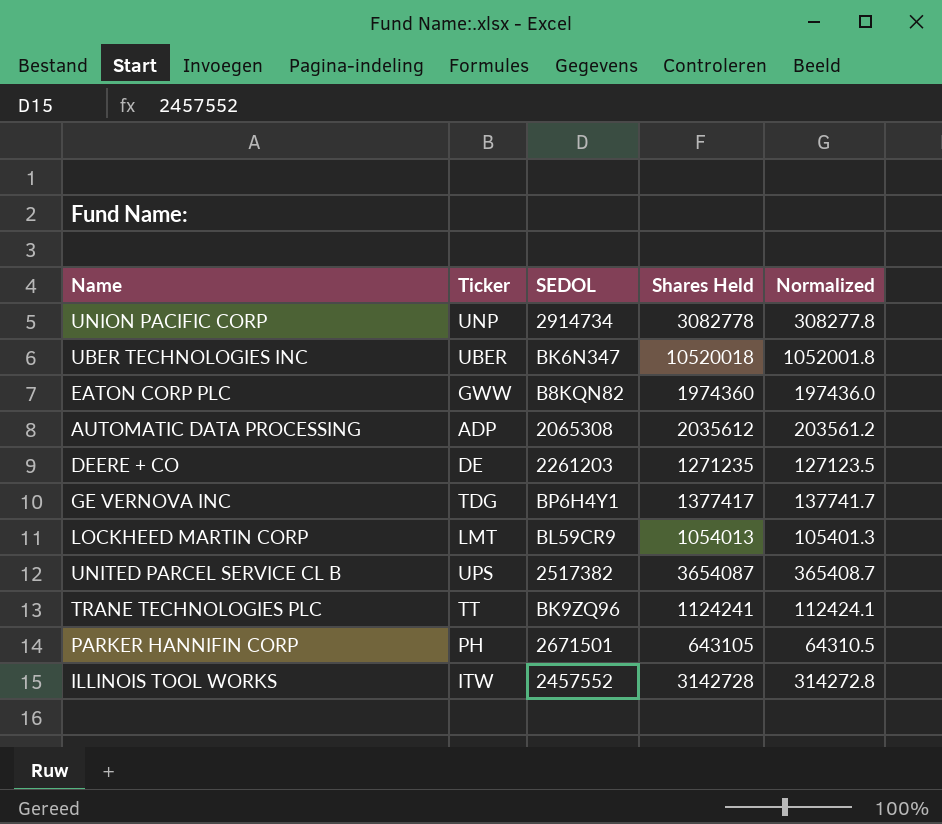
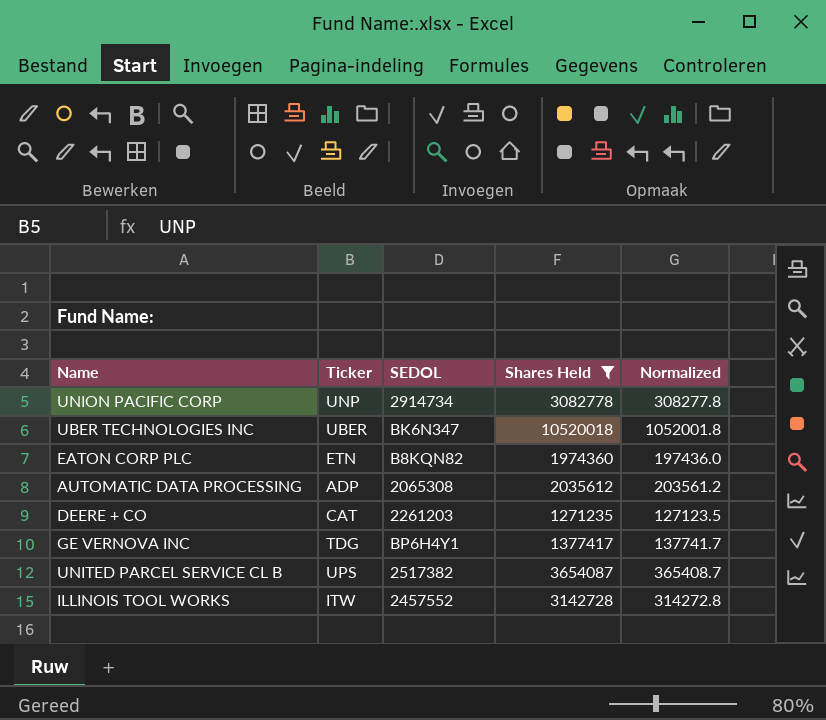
filter: none -> Shares Held >= 1271235
EATON CORP PLC | Ticker: GWW -> ETN
DEERE + CO | Ticker: DE -> CAT

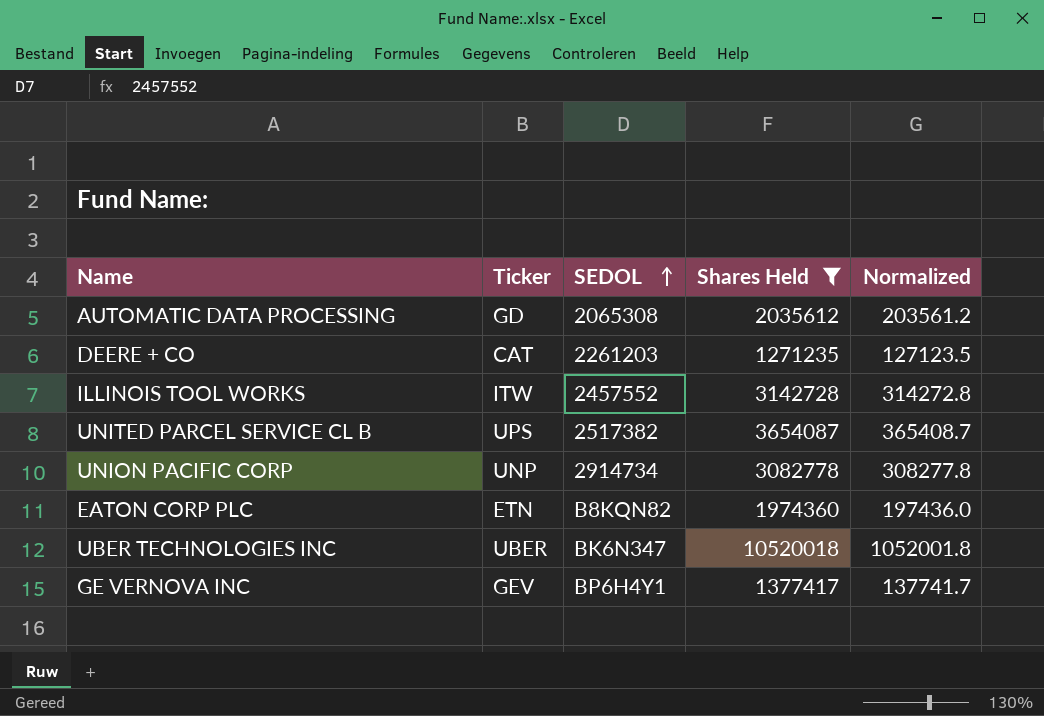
row order: none -> SEDOL ascending
AUTOMATIC DATA PROCESSING | Ticker: ADP -> GD
GE VERNOVA INC | Ticker: TDG -> GEV

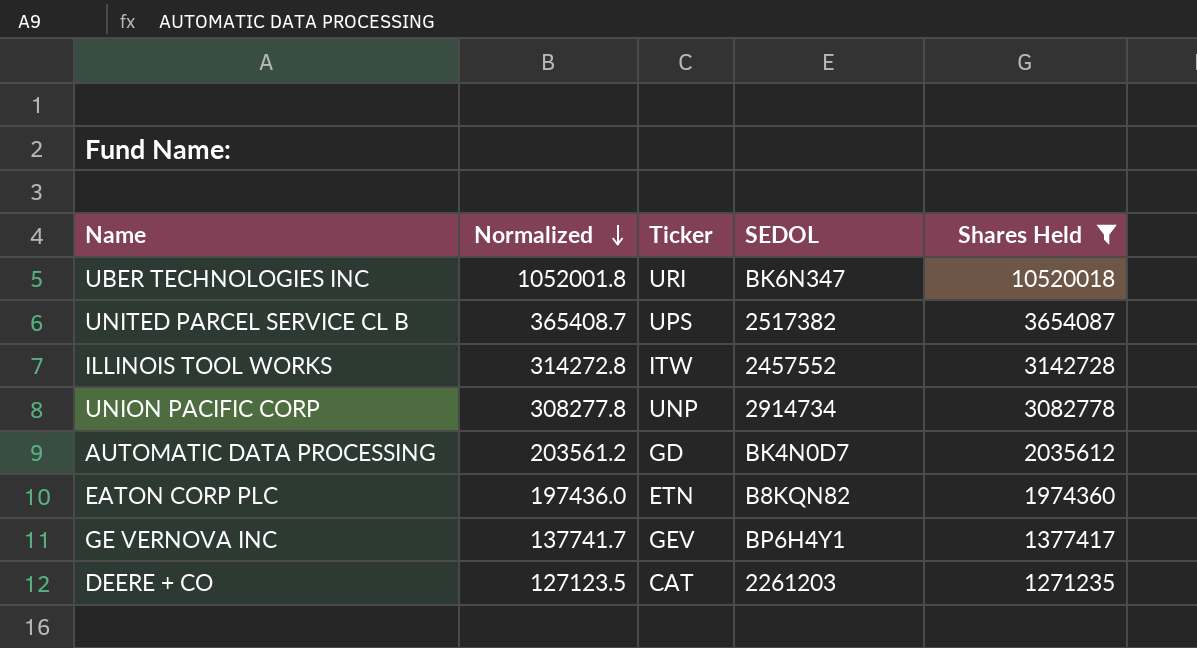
row order: SEDOL ascending -> Normalized descending
column Normalized | position: 5 -> 2
UBER TECHNOLOGIES INC | Ticker: UBER -> URI
AUTOMATIC DATA PROCESSING | SEDOL: 2065308 -> BK4N0D7

